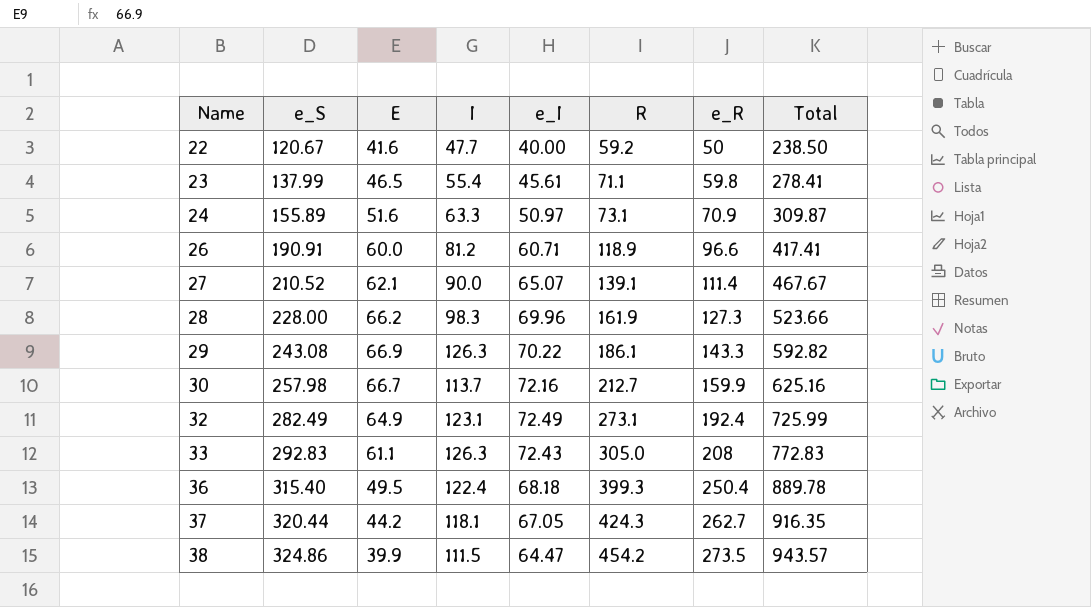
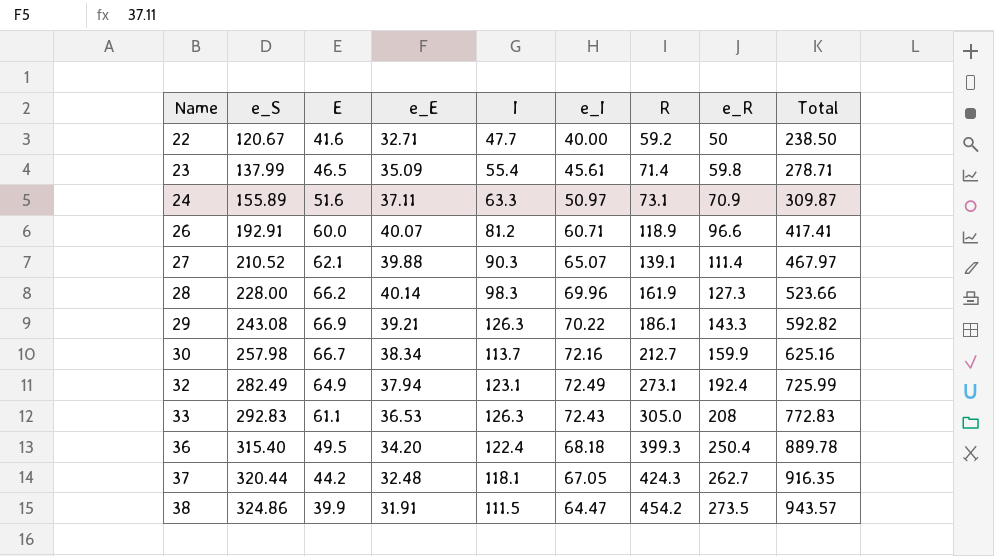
column e_E | position: none -> 4
23 | R: 71.1 -> 71.4
23 | Total: 278.41 -> 278.71
26 | e_S: 190.91 -> 192.91
27 | I: 90.0 -> 90.3
27 | Total: 467.67 -> 467.97

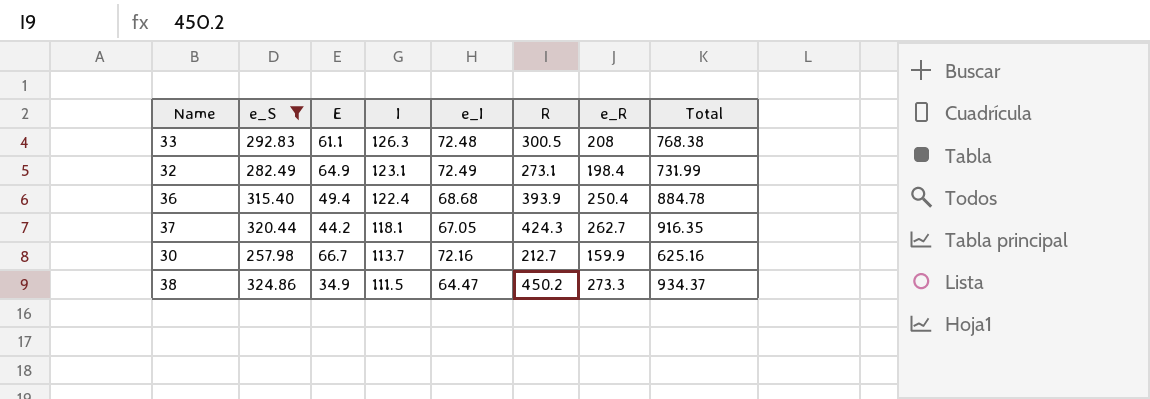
filter: none -> e_S >= 257.98
row order: Name ascending -> I descending
column e_E | position: 4 -> none
33 | e_I: 72.43 -> 72.48
33 | R: 305.0 -> 300.5
33 | Total: 772.83 -> 768.38
32 | e_R: 192.4 -> 198.4
32 | Total: 725.99 -> 731.99
36 | E: 49.5 -> 49.4
36 | e_I: 68.18 -> 68.68
36 | R: 399.3 -> 393.9
36 | Total: 889.78 -> 884.78
38 | E: 39.9 -> 34.9
38 | R: 454.2 -> 450.2
38 | e_R: 273.5 -> 273.3
38 | Total: 943.57 -> 934.37

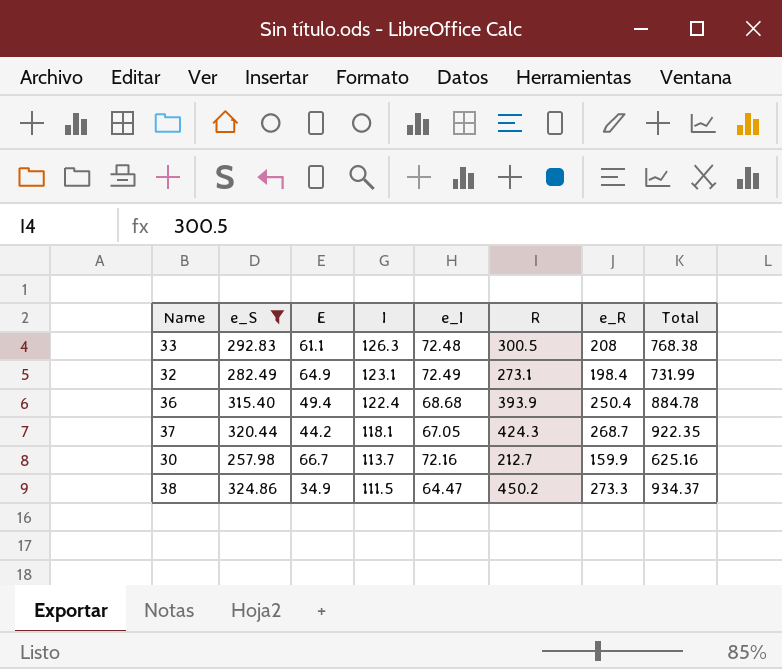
37 | e_R: 262.7 -> 268.7
37 | Total: 916.35 -> 922.35

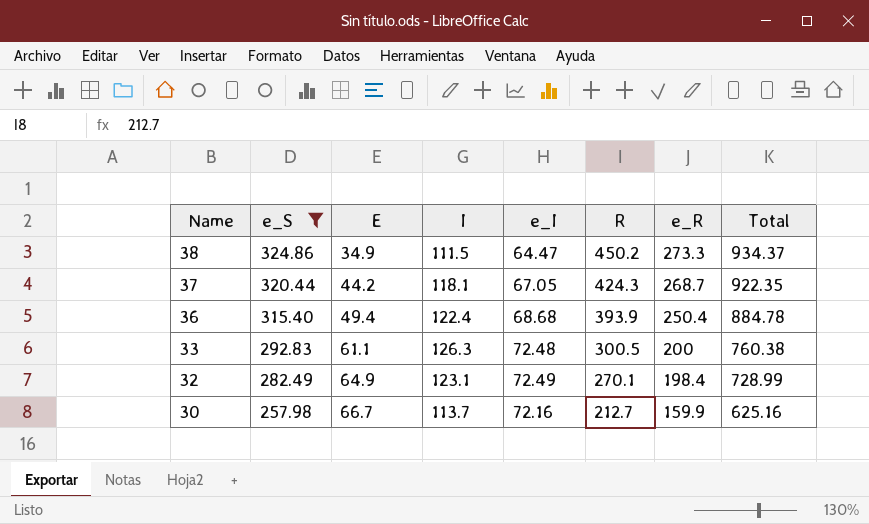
row order: I descending -> Name descending
33 | e_R: 208 -> 200
33 | Total: 768.38 -> 760.38
32 | R: 273.1 -> 270.1
32 | Total: 731.99 -> 728.99

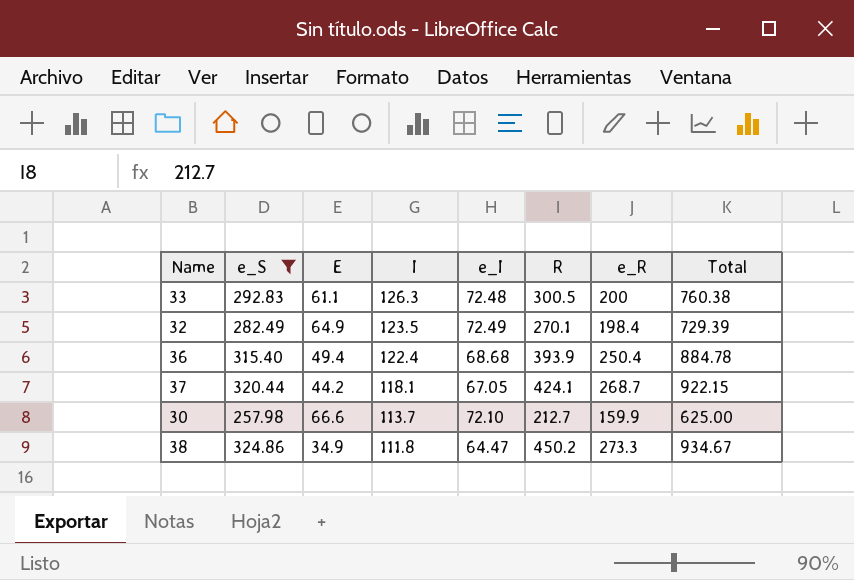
row order: Name descending -> I descending
32 | I: 123.1 -> 123.5
32 | Total: 728.99 -> 729.39
37 | R: 424.3 -> 424.1
37 | Total: 922.35 -> 922.15
30 | E: 66.7 -> 66.6
30 | e_I: 72.16 -> 72.10
30 | Total: 625.16 -> 625.00
38 | I: 111.5 -> 111.8
38 | Total: 934.37 -> 934.67

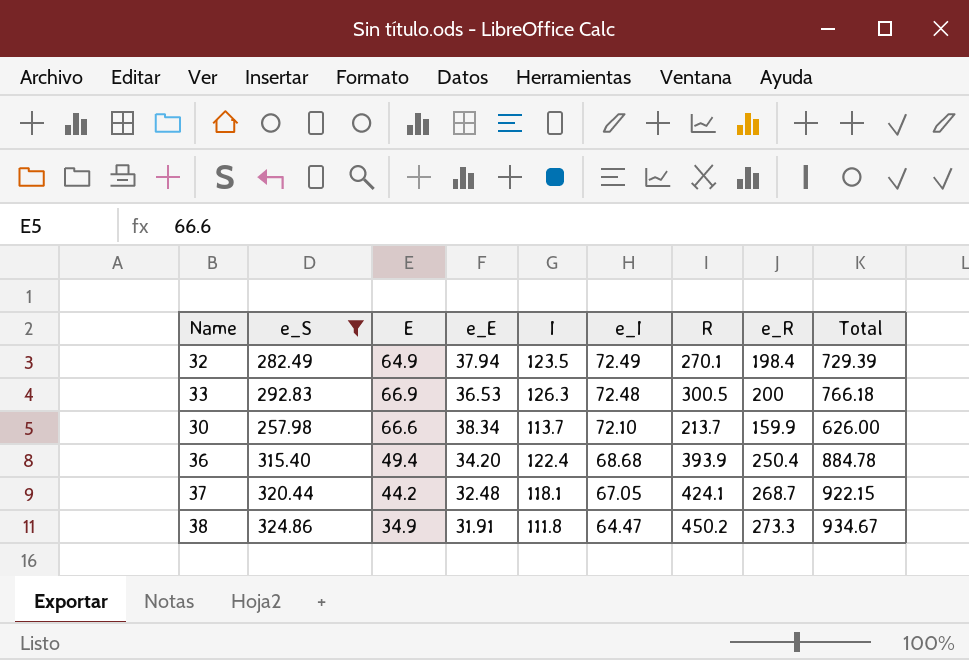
row order: I descending -> e_I descending
column e_E | position: none -> 4
33 | E: 61.1 -> 66.9
33 | Total: 760.38 -> 766.18
30 | R: 212.7 -> 213.7
30 | Total: 625.00 -> 626.00

